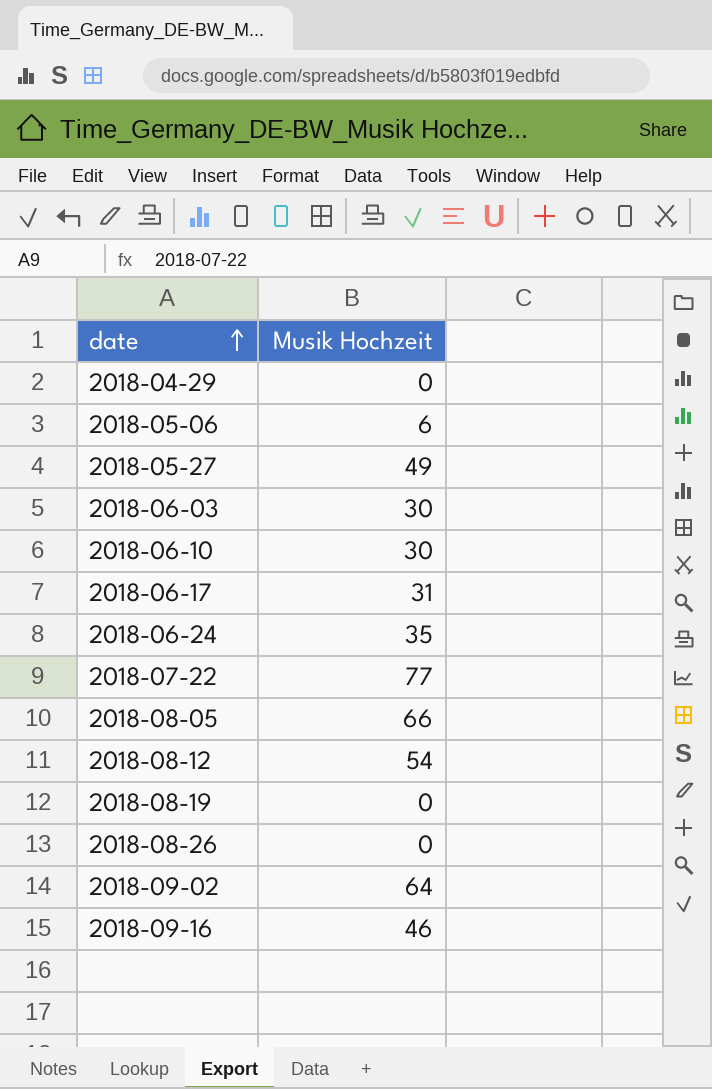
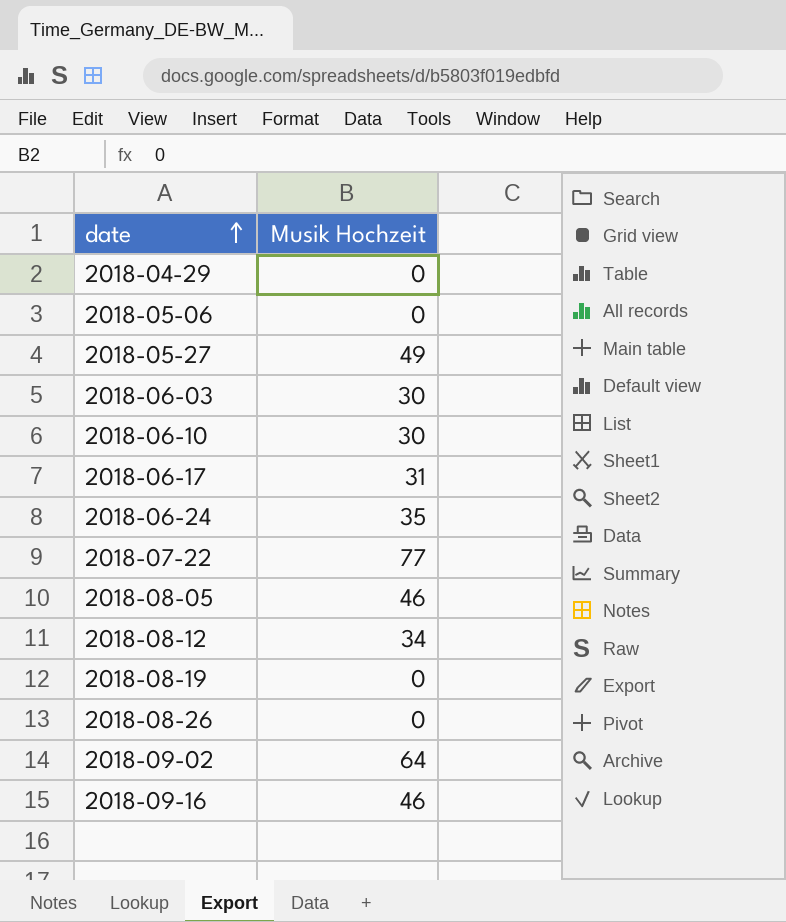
2018-05-06 | Musik Hochzeit: 6 -> 0
2018-08-05 | Musik Hochzeit: 66 -> 46
2018-08-12 | Musik Hochzeit: 54 -> 34

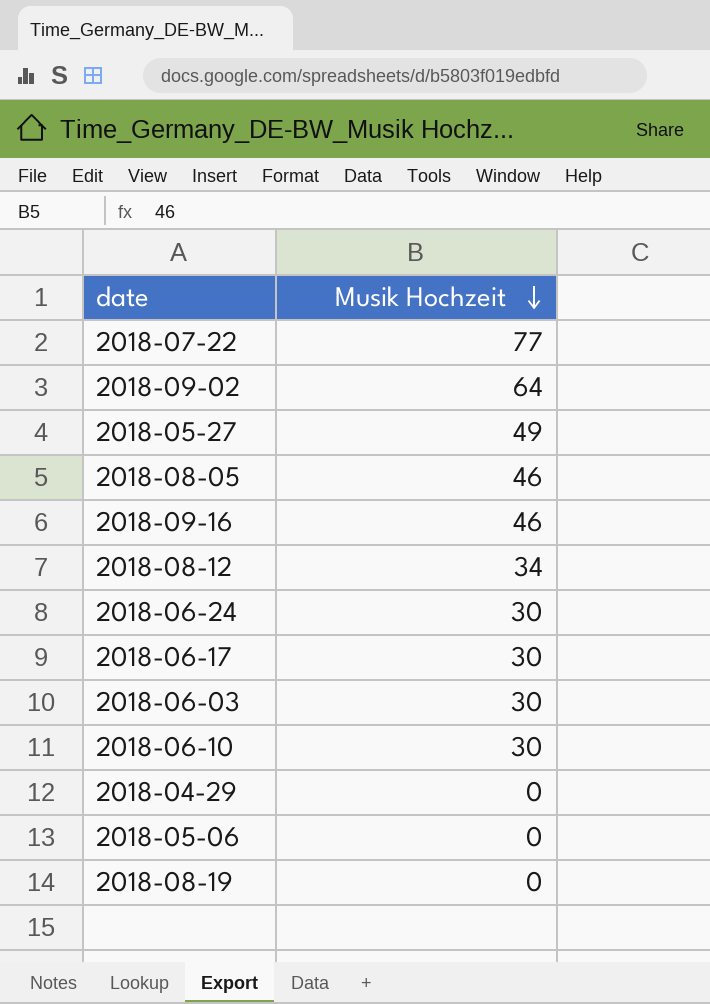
row order: date ascending -> Musik Hochzeit descending
row 2018-08-26: 0 -> none
2018-06-24 | Musik Hochzeit: 35 -> 30
2018-06-17 | Musik Hochzeit: 31 -> 30

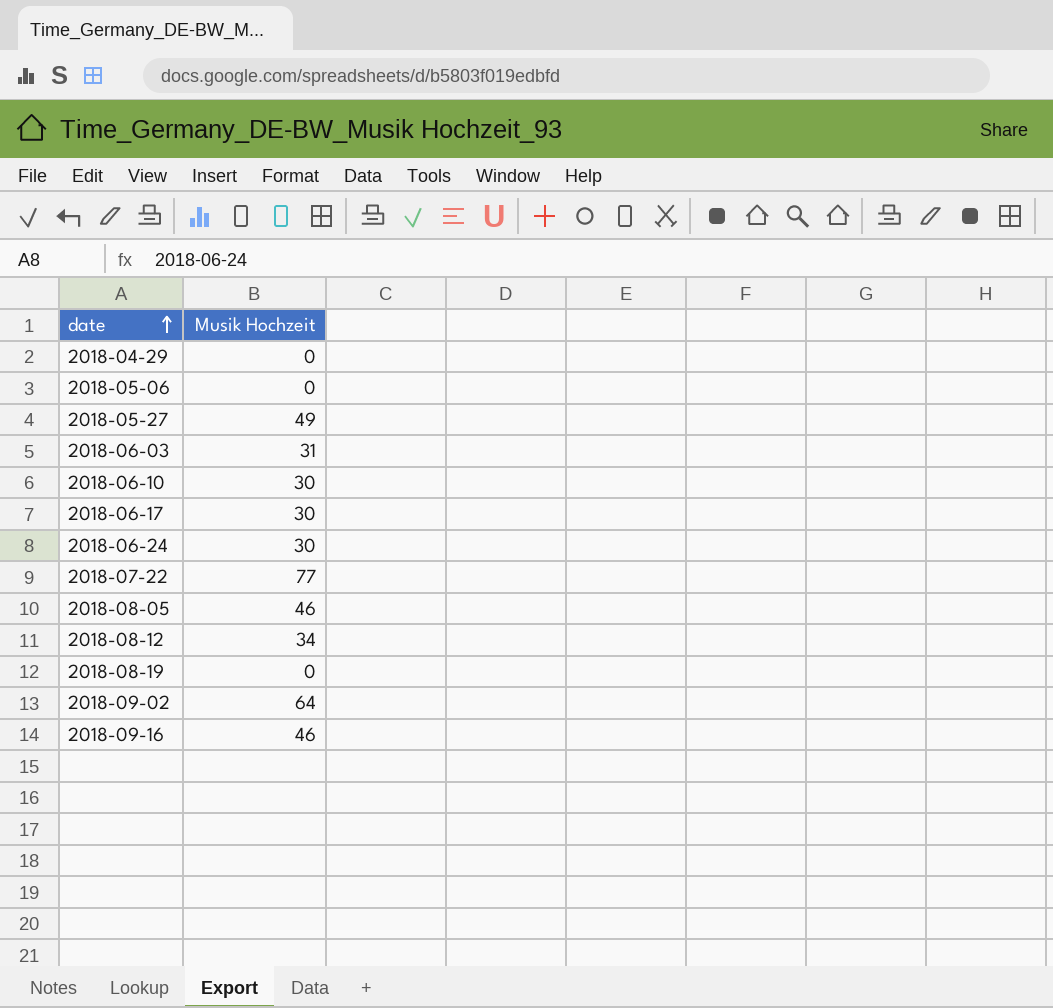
row order: Musik Hochzeit descending -> date ascending
2018-06-03 | Musik Hochzeit: 30 -> 31

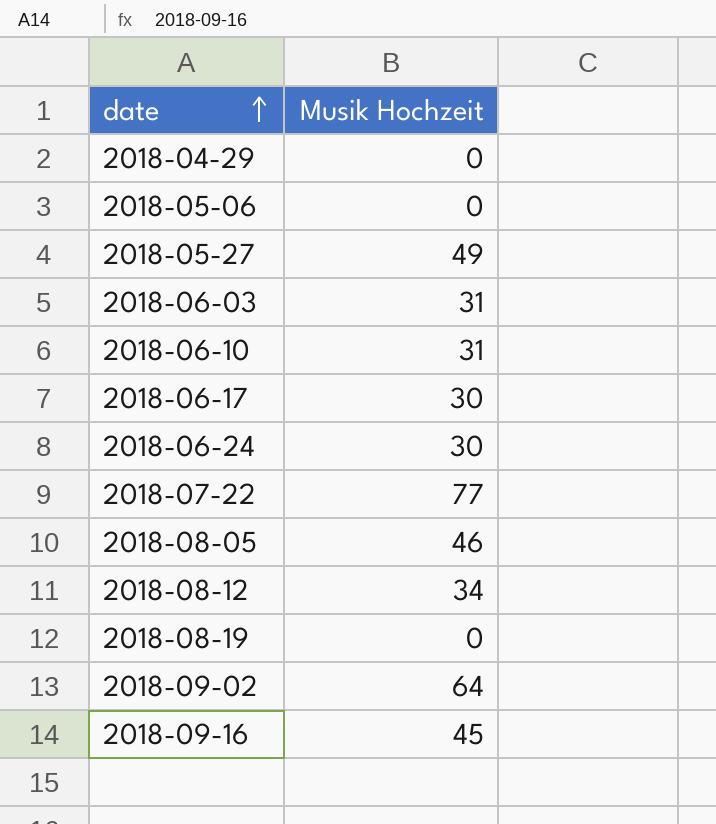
2018-06-10 | Musik Hochzeit: 30 -> 31
2018-09-16 | Musik Hochzeit: 46 -> 45

